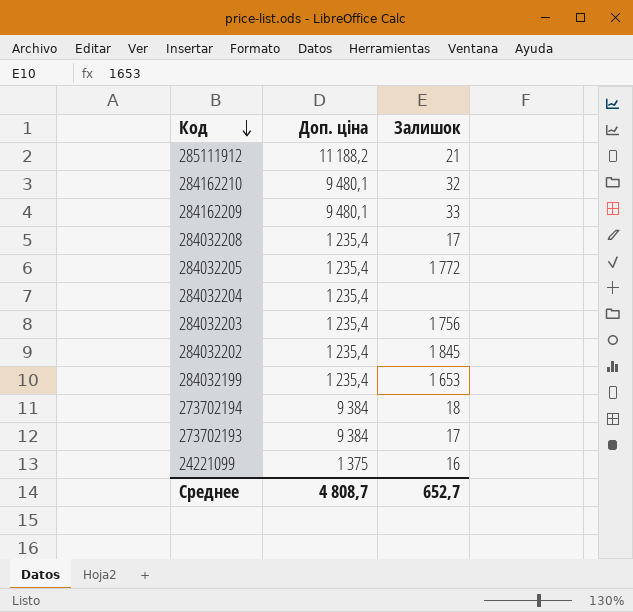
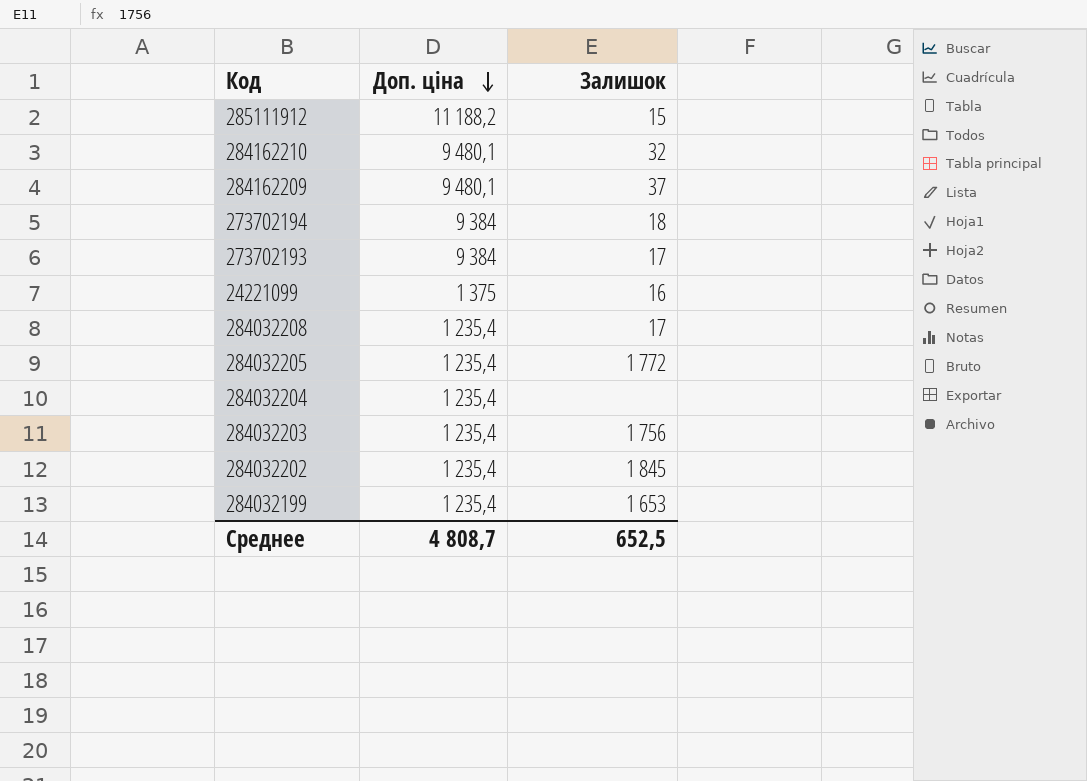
row order: Код descending -> Доп. ціна descending
285111912 | Залишок: 21 -> 15
284162209 | Залишок: 33 -> 37
Среднее | Залишок: 652,7 -> 652,5

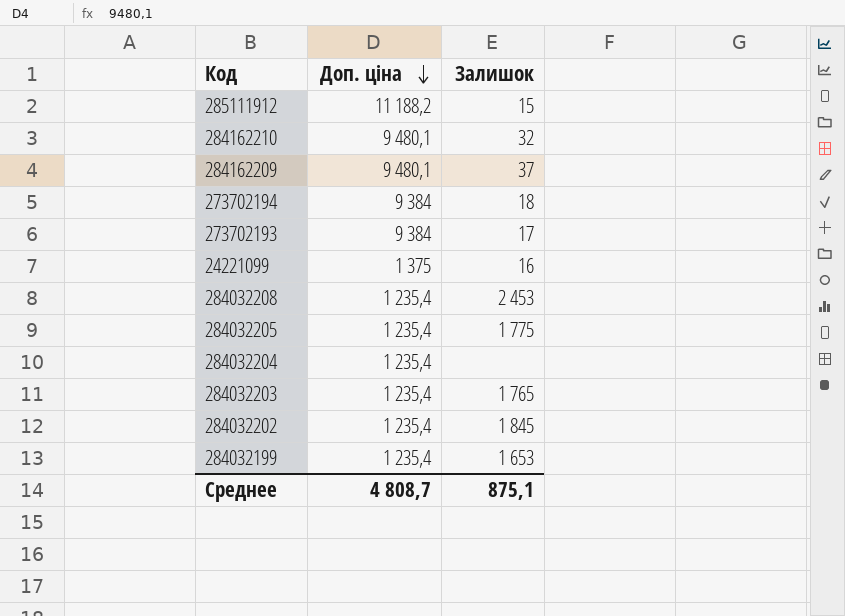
284032208 | Залишок: 17 -> 2 453
284032205 | Залишок: 1 772 -> 1 775
284032203 | Залишок: 1 756 -> 1 765
Среднее | Залишок: 652,5 -> 875,1

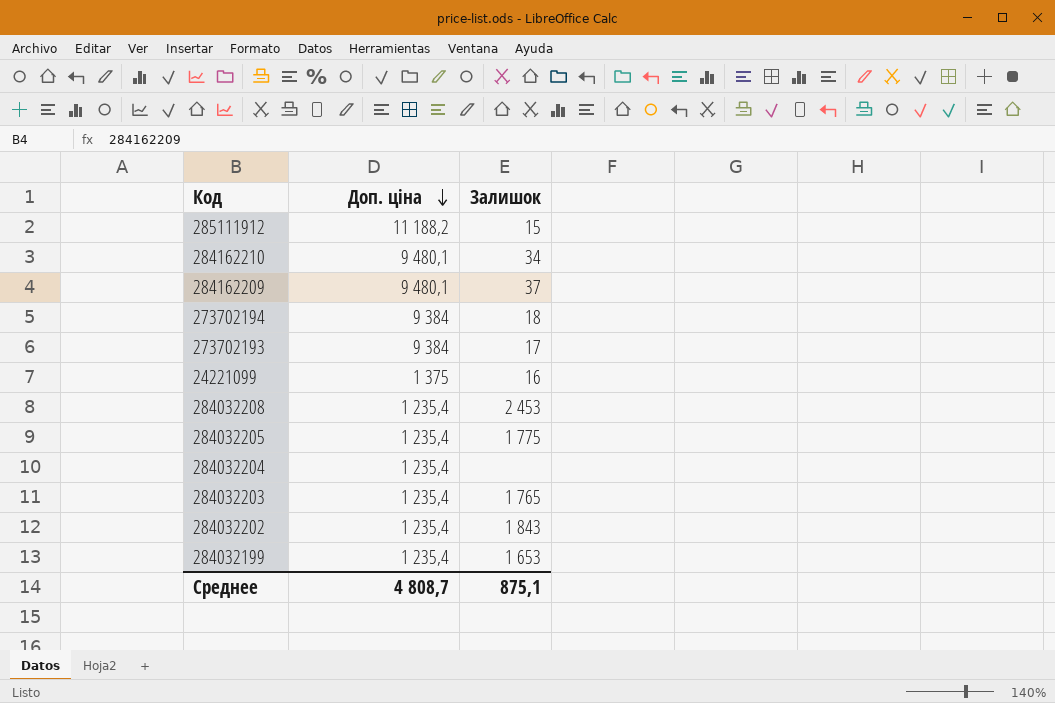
284162210 | Залишок: 32 -> 34
284032202 | Залишок: 1 845 -> 1 843

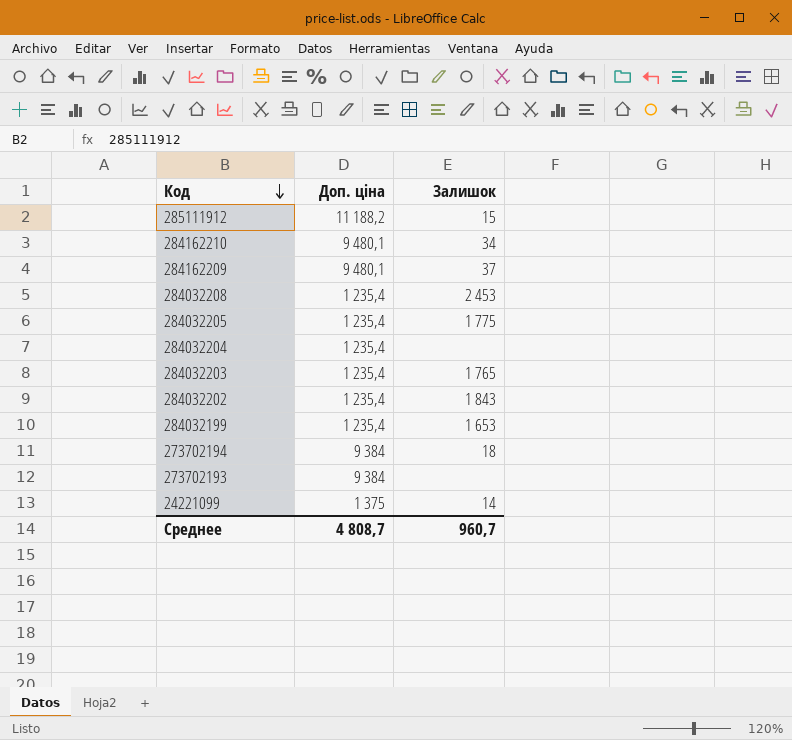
row order: Доп. ціна descending -> Код descending
273702193 | Залишок: 17 -> none
24221099 | Залишок: 16 -> 14
Среднее | Залишок: 875,1 -> 960,7

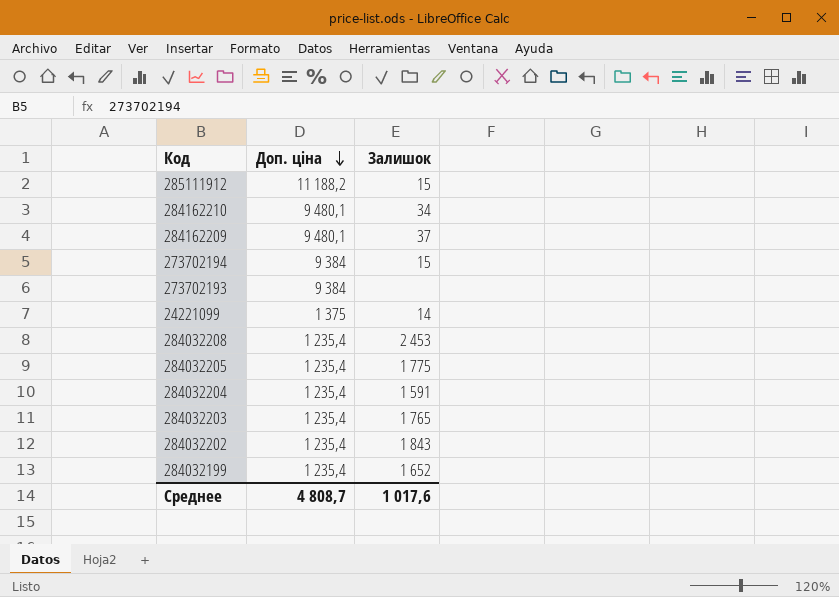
row order: Код descending -> Доп. ціна descending
273702194 | Залишок: 18 -> 15
284032204 | Залишок: none -> 1 591
284032199 | Залишок: 1 653 -> 1 652
Среднее | Залишок: 960,7 -> 1 017,6

